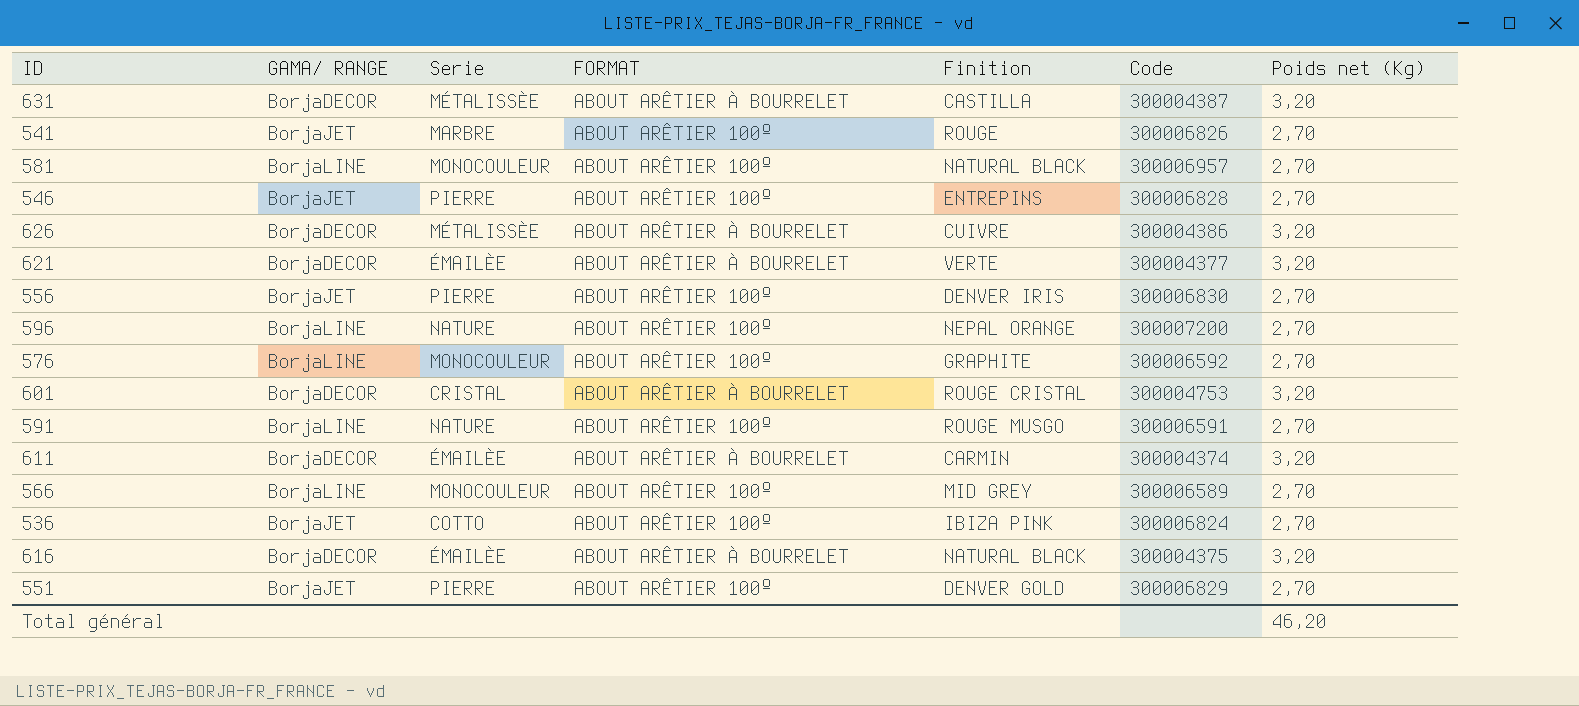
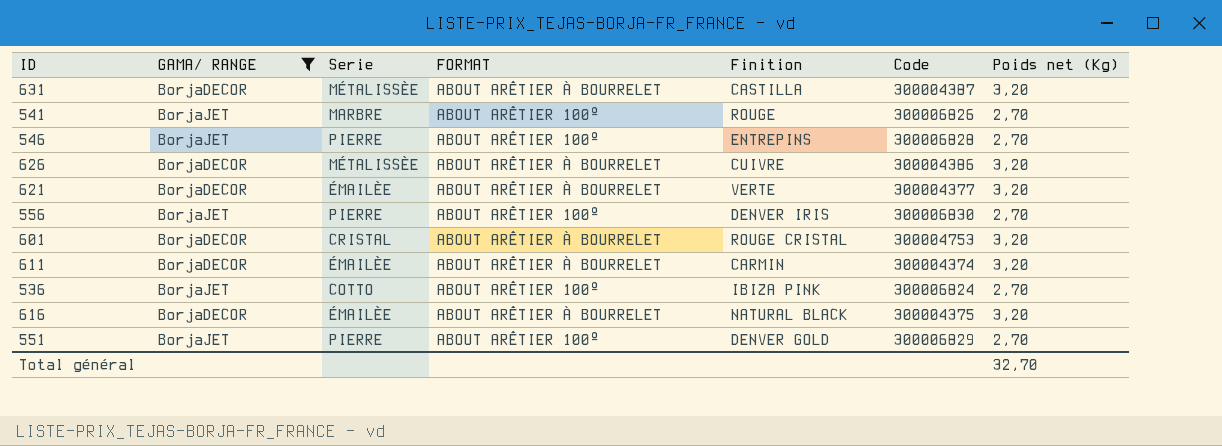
filter: none -> GAMA/ RANGE != BorjaLINE
Total général | Poids net (Kg): 46,20 -> 32,70

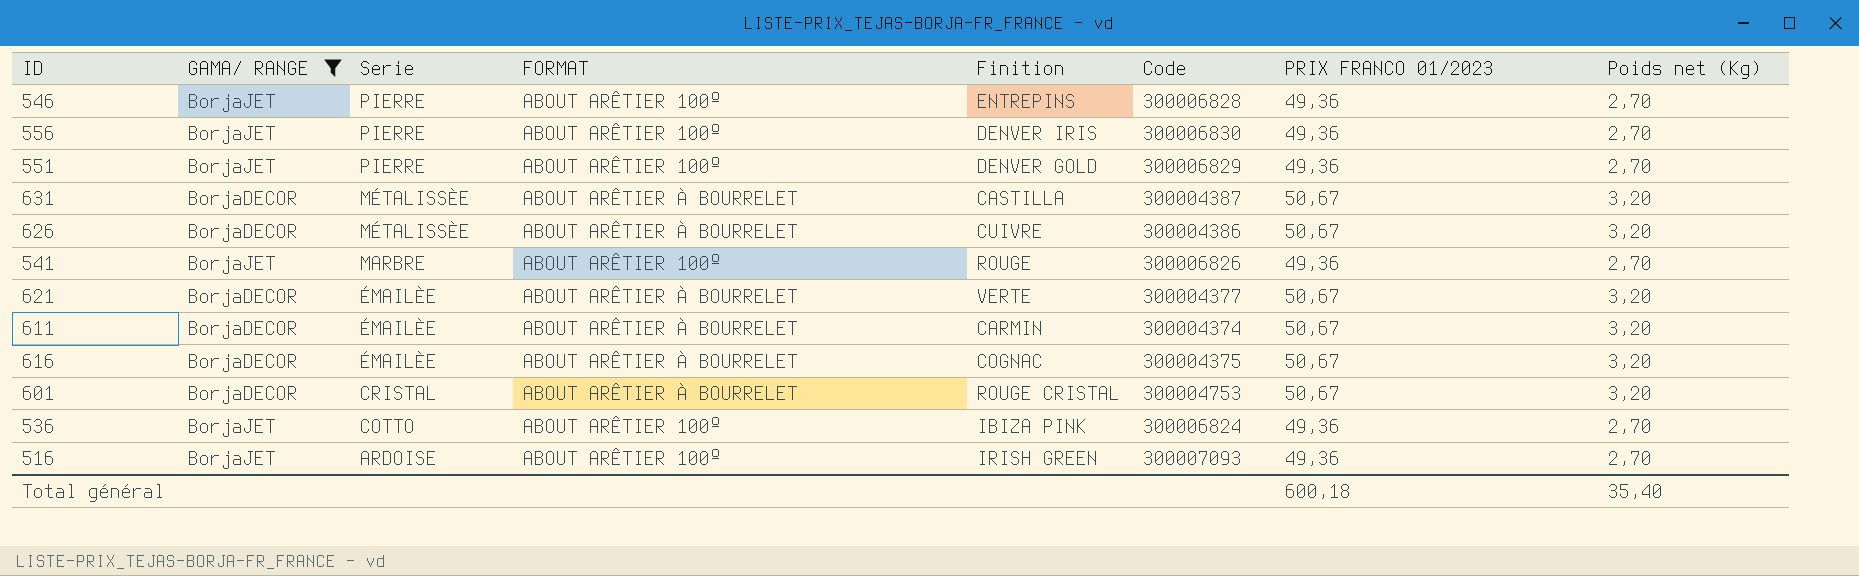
row order: none -> Serie descending
column PRIX FRANCO 01/2023 | position: none -> 7
616 | Finition: NATURAL BLACK -> COGNAC
row 516: none -> BorjaJET | ARDOISE | ABOUT ARÊTIER 100º | IRISH GREEN | 300007093 | 49,36 | 2,70
Total général | Poids net (Kg): 32,70 -> 35,40

